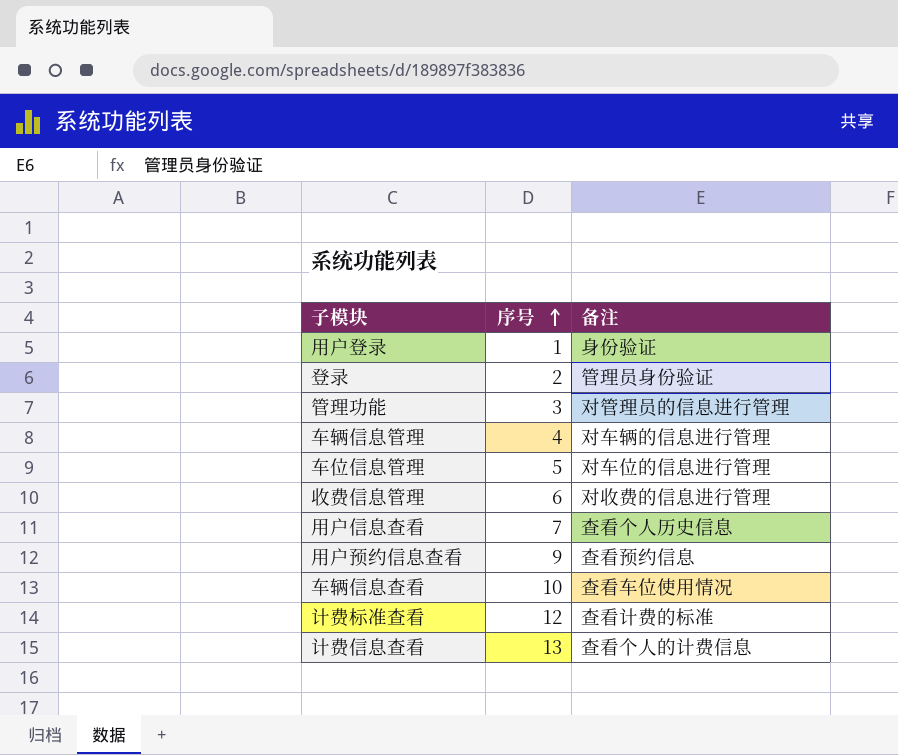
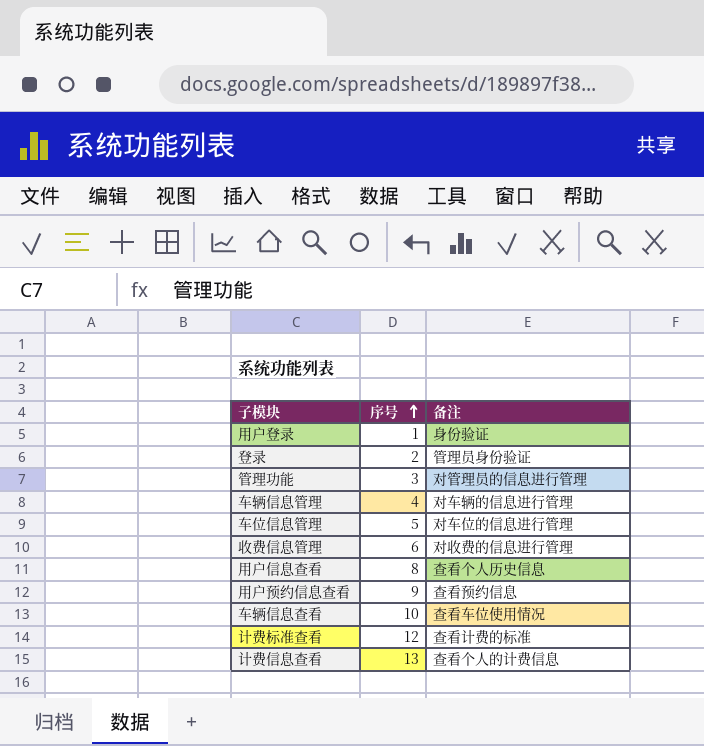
用户信息查看 | 序号: 7 -> 8

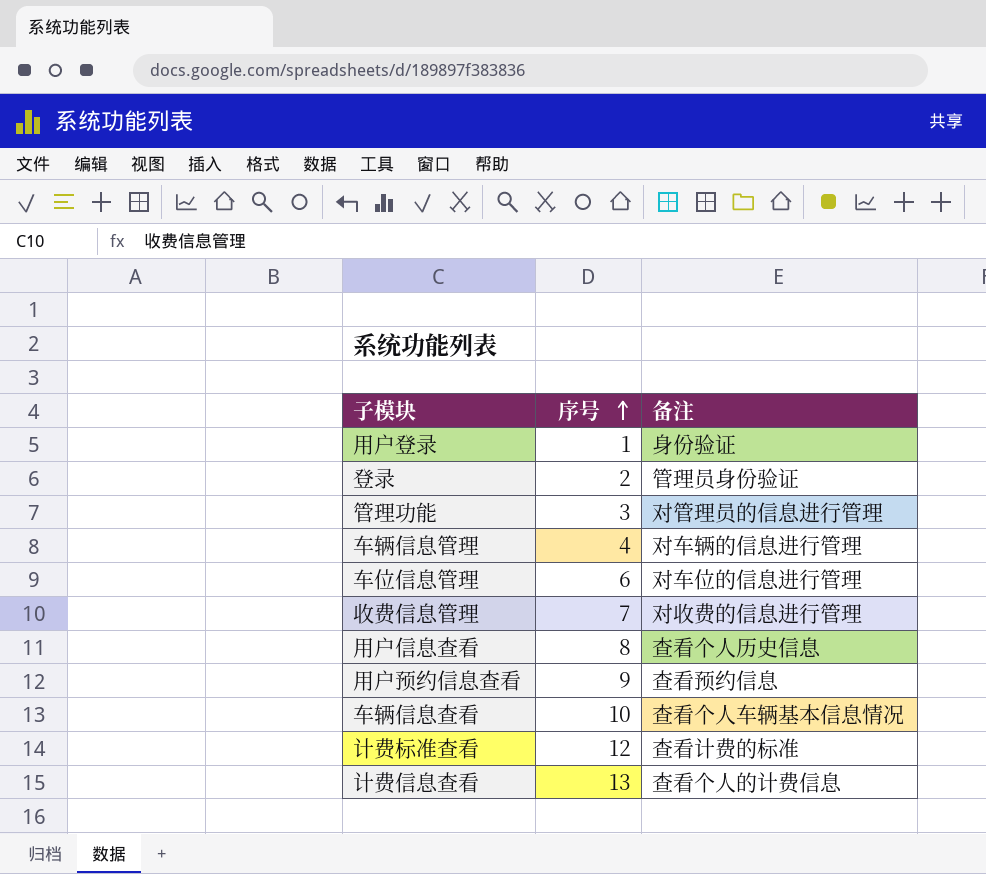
车位信息管理 | 序号: 5 -> 6
收费信息管理 | 序号: 6 -> 7
车辆信息查看 | 备注: 查看车位使用情况 -> 查看个人车辆基本信息情况

